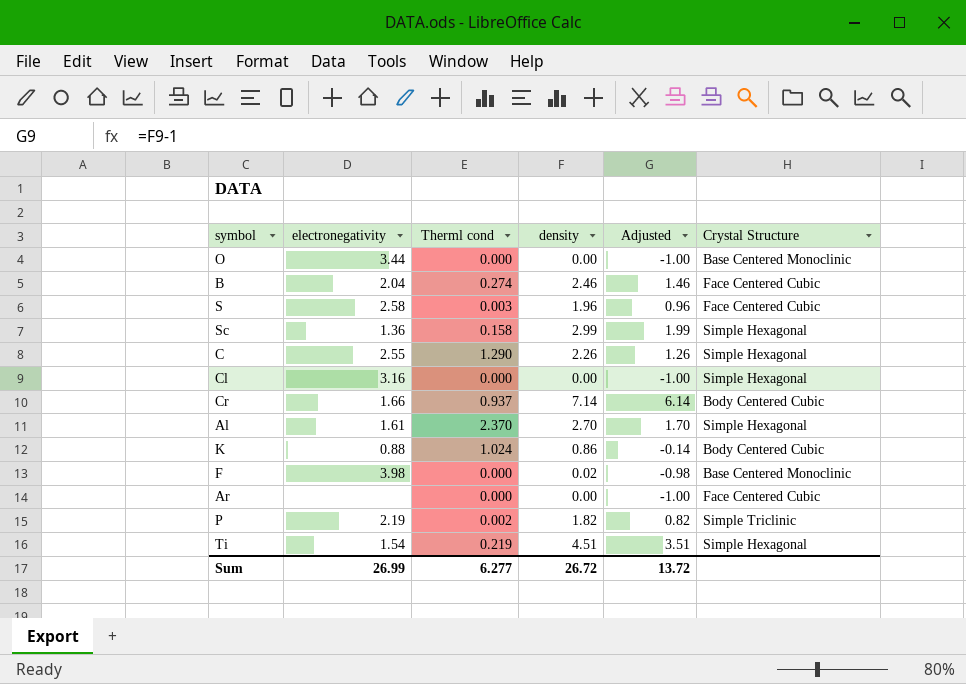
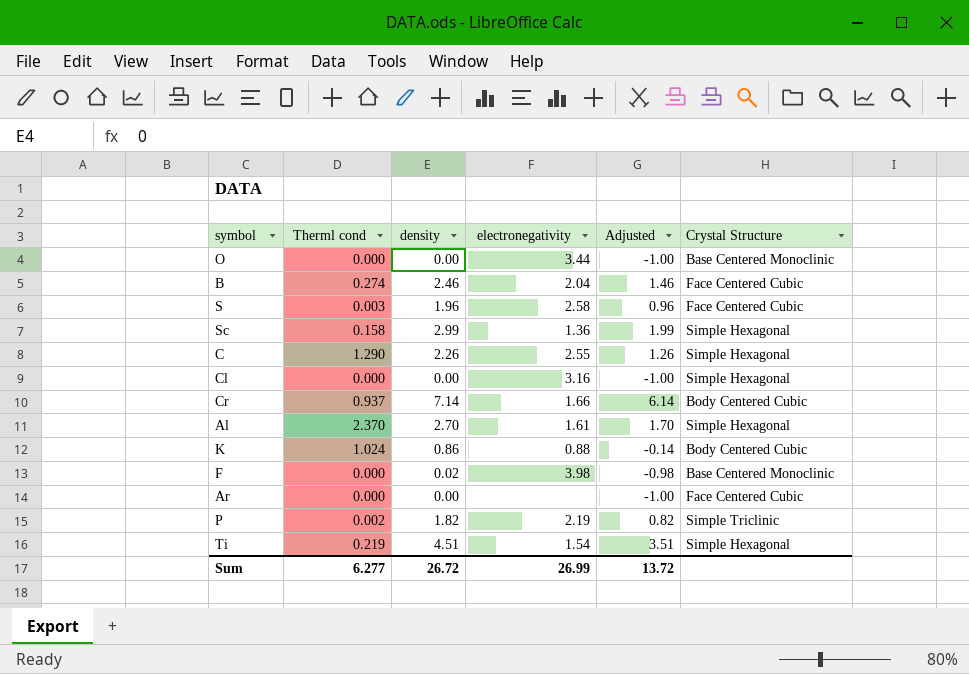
column electronegativity | position: 2 -> 4

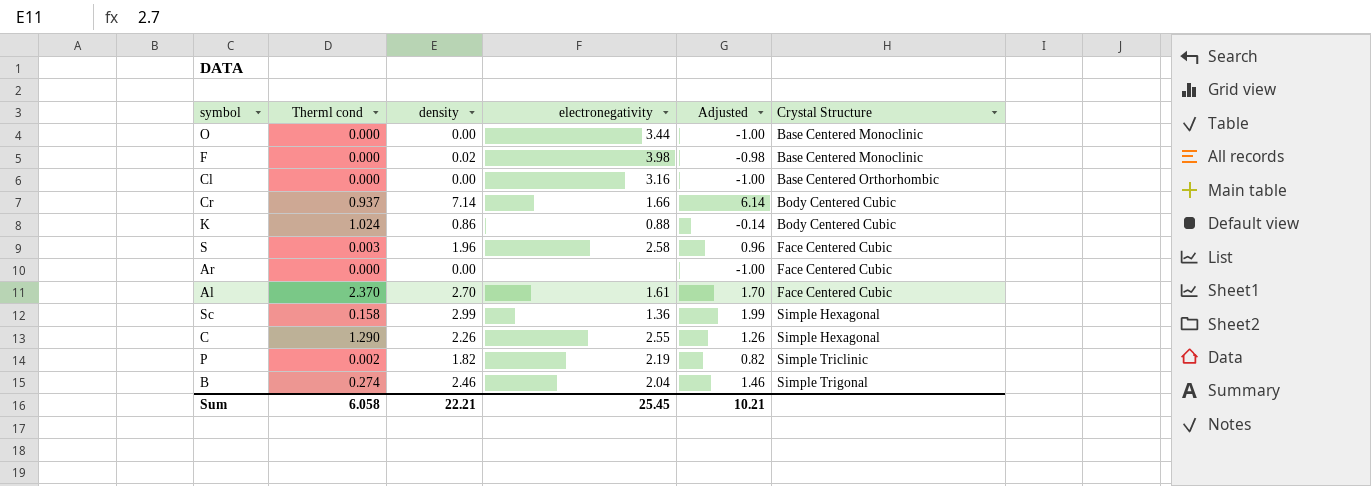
row order: none -> Crystal Structure ascending
row Ti: 0.219 | 4.51 | 1.54 | 3.51 | Simple Hexagonal -> none
Cl | Crystal Structure: Simple Hexagonal -> Base Centered Orthorhombic
Al | Crystal Structure: Simple Hexagonal -> Face Centered Cubic
B | Crystal Structure: Face Centered Cubic -> Simple Trigonal
Sum | Therml cond: 6.277 -> 6.058
Sum | density: 26.72 -> 22.21
Sum | electronegativity: 26.99 -> 25.45
Sum | Adjusted: 13.72 -> 10.21

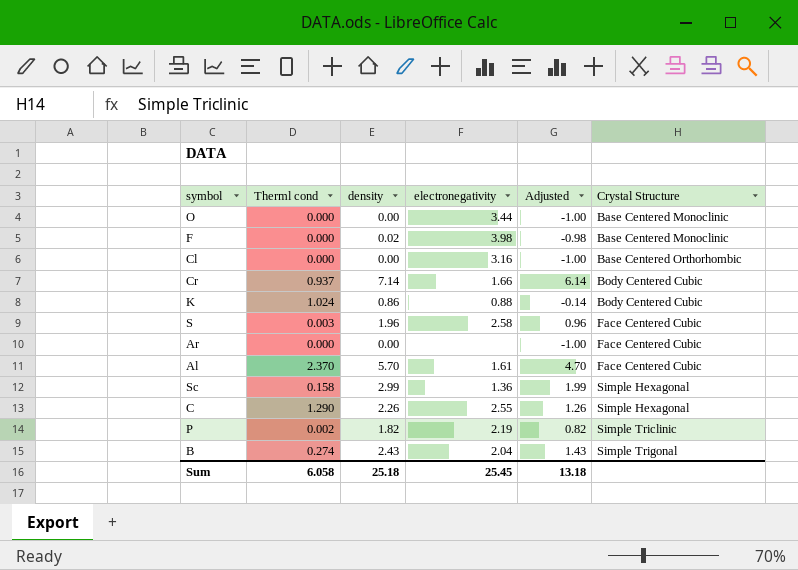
Al | density: 2.70 -> 5.70
Al | Adjusted: 1.70 -> 4.70
B | density: 2.46 -> 2.43
B | Adjusted: 1.46 -> 1.43
Sum | density: 22.21 -> 25.18
Sum | Adjusted: 10.21 -> 13.18

